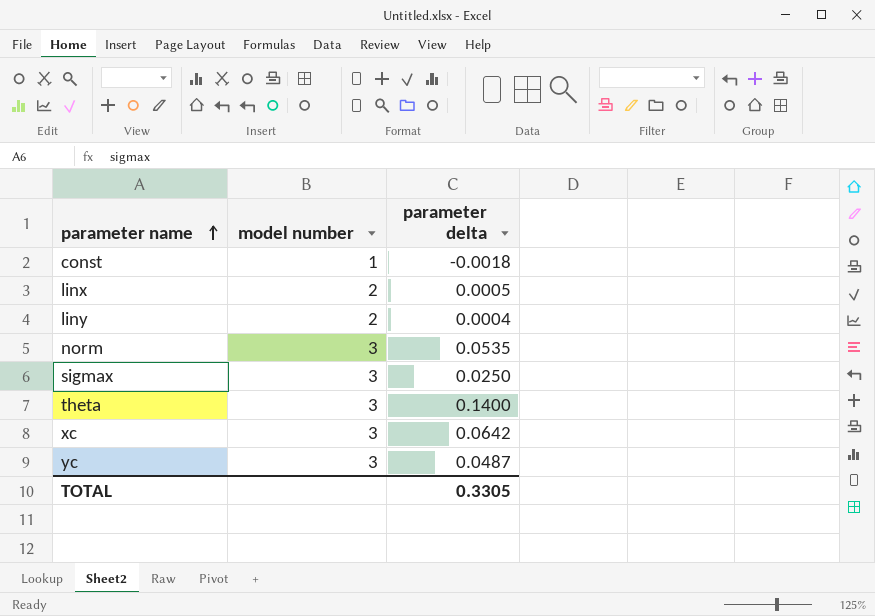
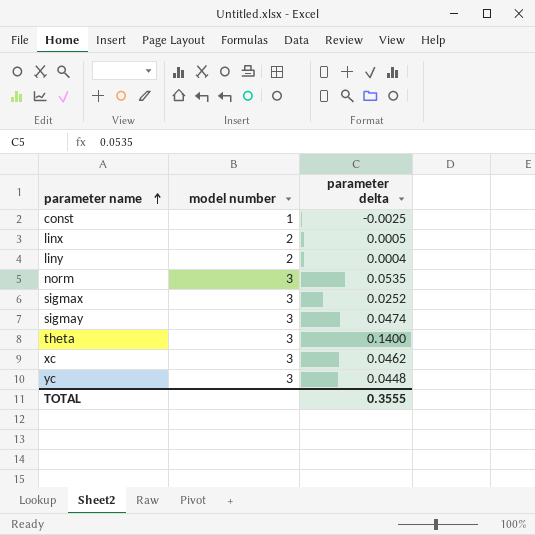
const | parameter delta: -0.0018 -> -0.0025
sigmax | parameter delta: 0.0250 -> 0.0252
row sigmay: none -> 3 | 0.0474
xc | parameter delta: 0.0642 -> 0.0462
yc | parameter delta: 0.0487 -> 0.0448
TOTAL | parameter delta: 0.3305 -> 0.3555

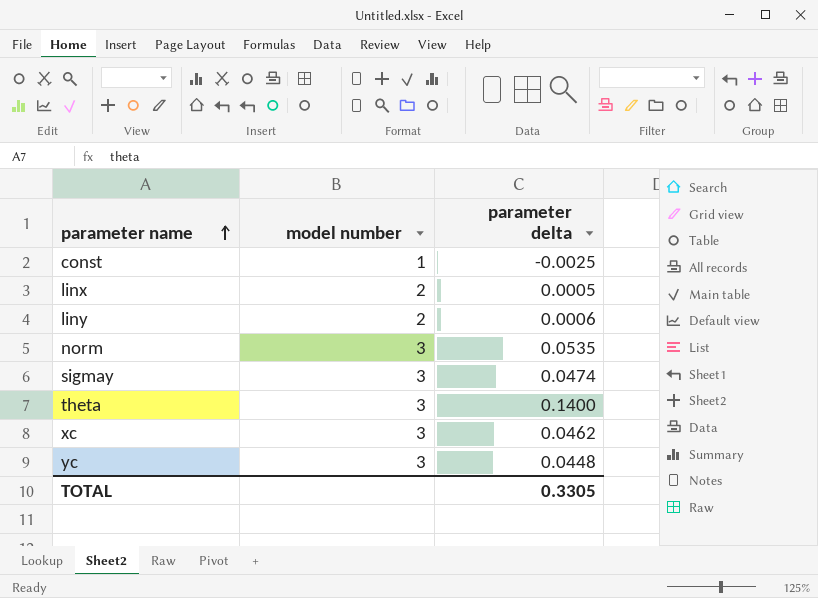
row sigmax: 3 | 0.0252 -> none
liny | parameter delta: 0.0004 -> 0.0006
TOTAL | parameter delta: 0.3555 -> 0.3305

